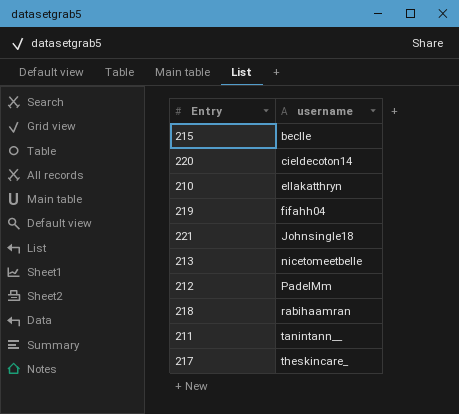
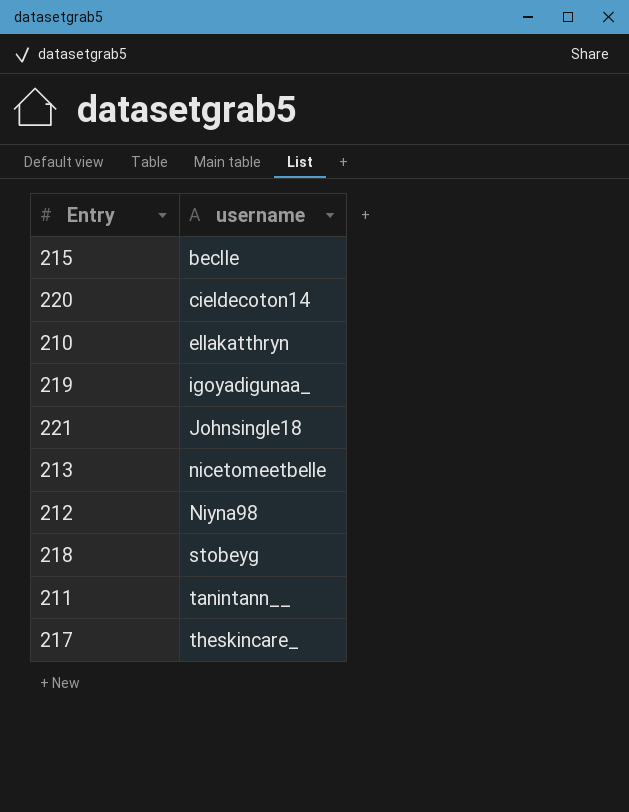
219 | username: fifahh04 -> igoyadigunaa_
212 | username: PadelMm -> Niyna98
218 | username: rabihaamran -> stobeyg

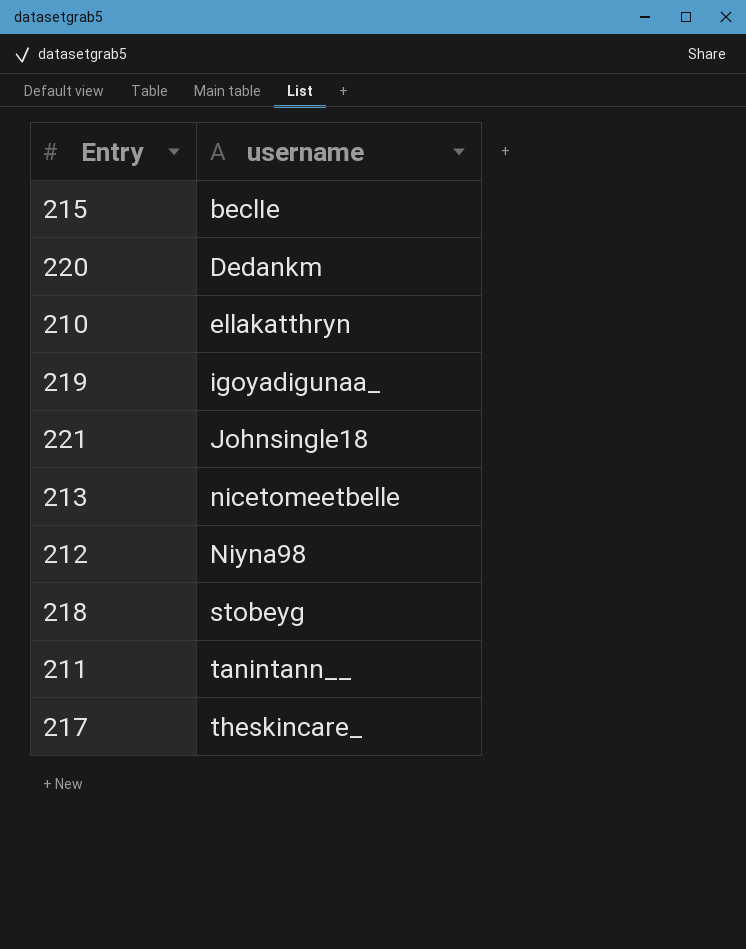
220 | username: cieldecoton14 -> Dedankm

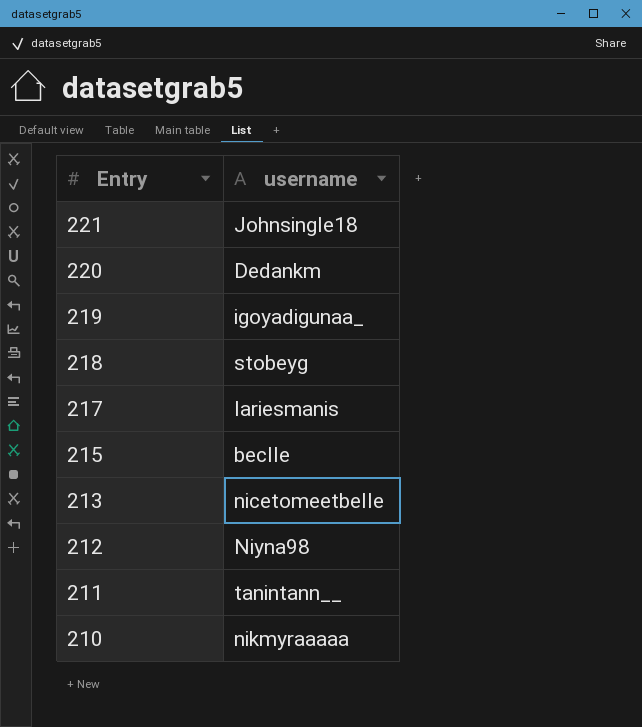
row order: username ascending -> Entry descending
217 | username: theskincare_ -> lariesmanis
210 | username: ellakatthryn -> nikmyraaaaa

